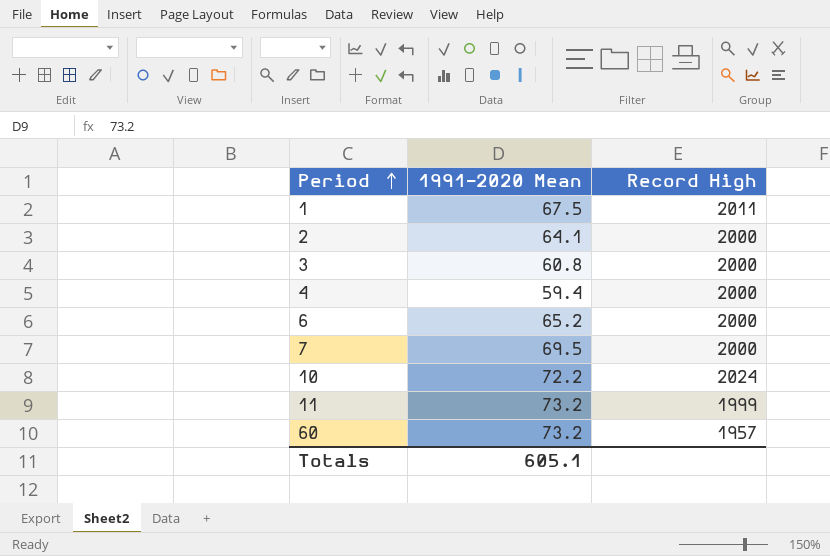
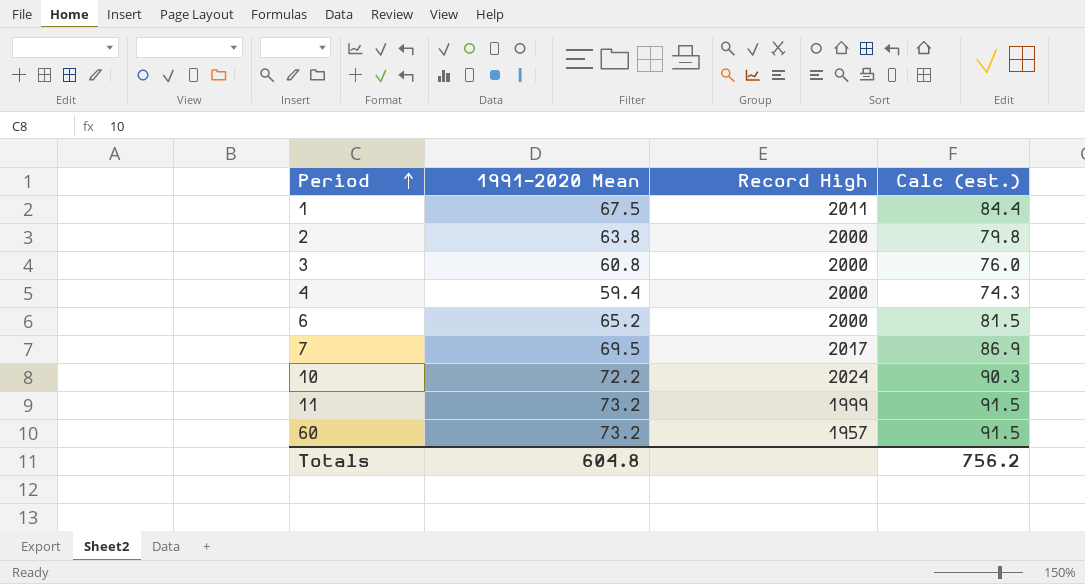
column Calc (est.) | formula: none -> [1991-2020 Mean] * 1.25
2 | 1991-2020 Mean: 64.1 -> 63.8
7 | Record High: 2000 -> 2017
Totals | 1991-2020 Mean: 605.1 -> 604.8

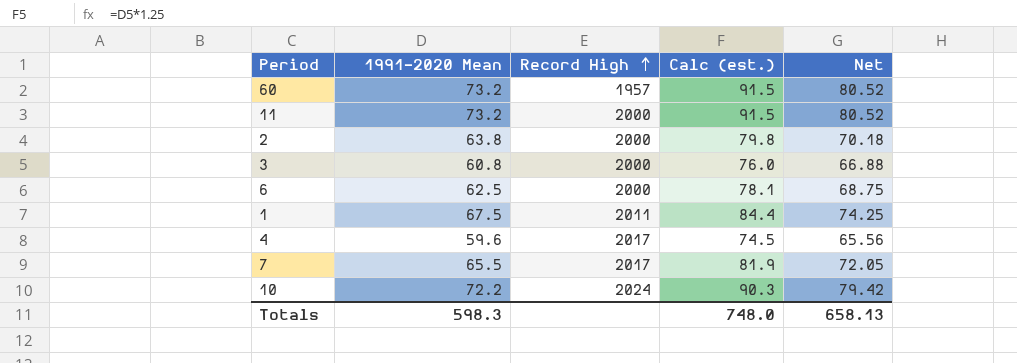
row order: Period ascending -> Record High ascending
column Net | formula: none -> [1991-2020 Mean] * 1.1
11 | Record High: 1999 -> 2000
6 | 1991-2020 Mean: 65.2 -> 62.5
6 | Calc (est.): 81.5 -> 78.1
4 | 1991-2020 Mean: 59.4 -> 59.6
4 | Record High: 2000 -> 2017
4 | Calc (est.): 74.3 -> 74.5
7 | 1991-2020 Mean: 69.5 -> 65.5
7 | Calc (est.): 86.9 -> 81.9
Totals | 1991-2020 Mean: 604.8 -> 598.3
Totals | Calc (est.): 756.2 -> 748.0

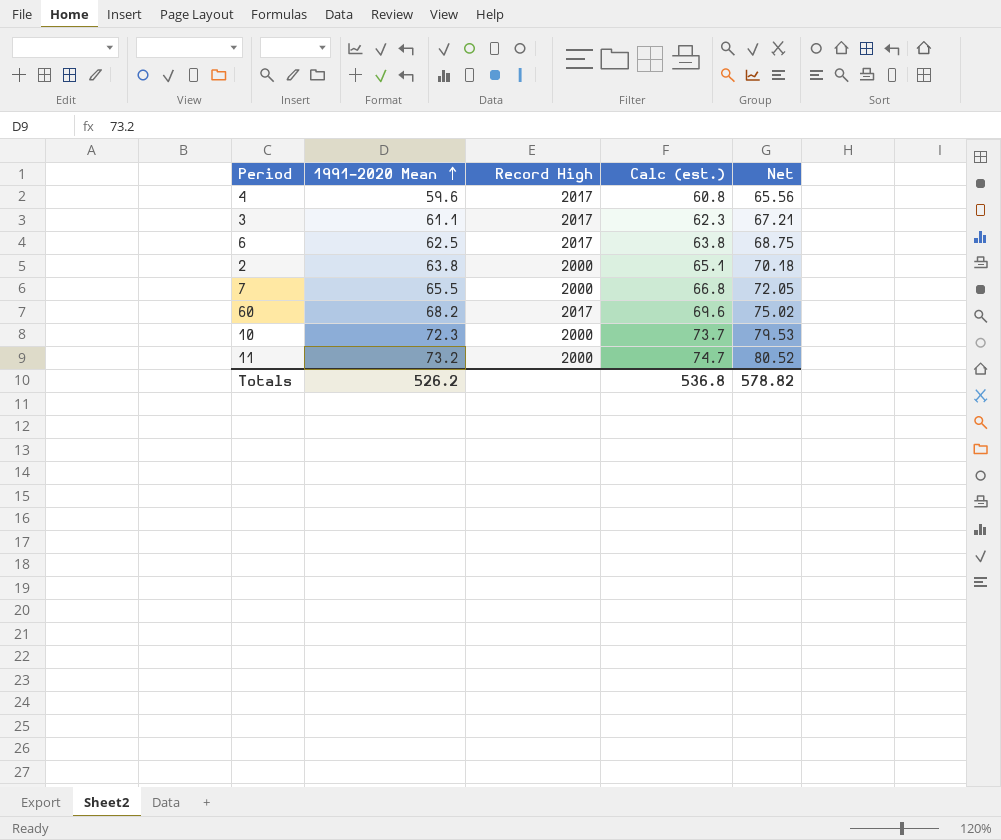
row order: Record High ascending -> 1991-2020 Mean ascending
column Calc (est.) | formula: [1991-2020 Mean] * 1.25 -> [1991-2020 Mean] * 1.02
row 1: 67.5 | 2011 | 84.4 | 74.25 -> none
3 | 1991-2020 Mean: 60.8 -> 61.1
3 | Record High: 2000 -> 2017
3 | Net: 66.88 -> 67.21
6 | Record High: 2000 -> 2017
7 | Record High: 2017 -> 2000
60 | 1991-2020 Mean: 73.2 -> 68.2
60 | Record High: 1957 -> 2017
60 | Net: 80.52 -> 75.02
10 | 1991-2020 Mean: 72.2 -> 72.3
10 | Record High: 2024 -> 2000
10 | Net: 79.42 -> 79.53
Totals | 1991-2020 Mean: 598.3 -> 526.2
Totals | Calc (est.): 748.0 -> 536.8
Totals | Net: 658.13 -> 578.82

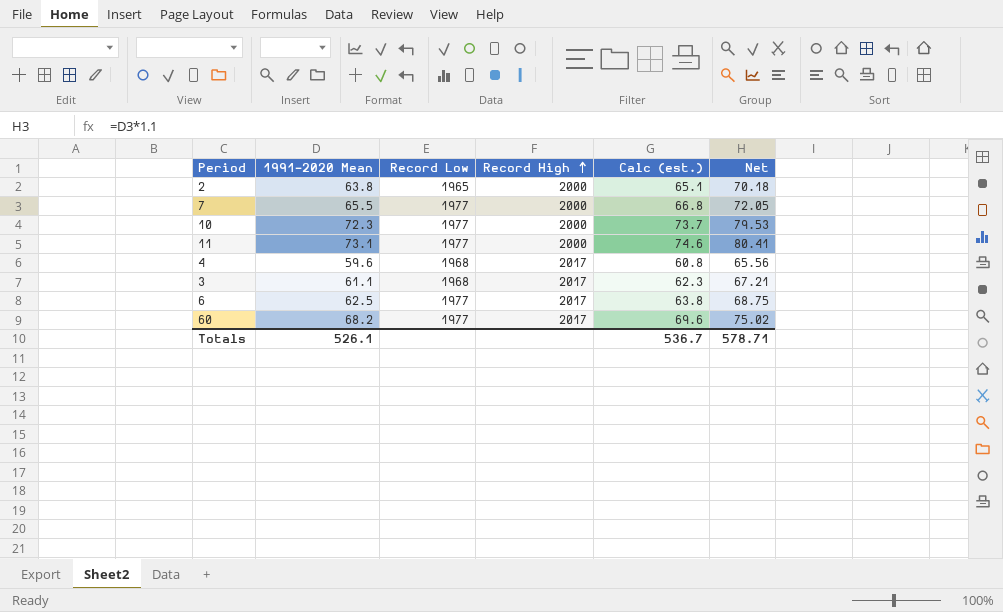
row order: 1991-2020 Mean ascending -> Record High ascending
column Record Low | position: none -> 3
11 | 1991-2020 Mean: 73.2 -> 73.1
11 | Calc (est.): 74.7 -> 74.6
11 | Net: 80.52 -> 80.41
Totals | 1991-2020 Mean: 526.2 -> 526.1
Totals | Calc (est.): 536.8 -> 536.7
Totals | Net: 578.82 -> 578.71

